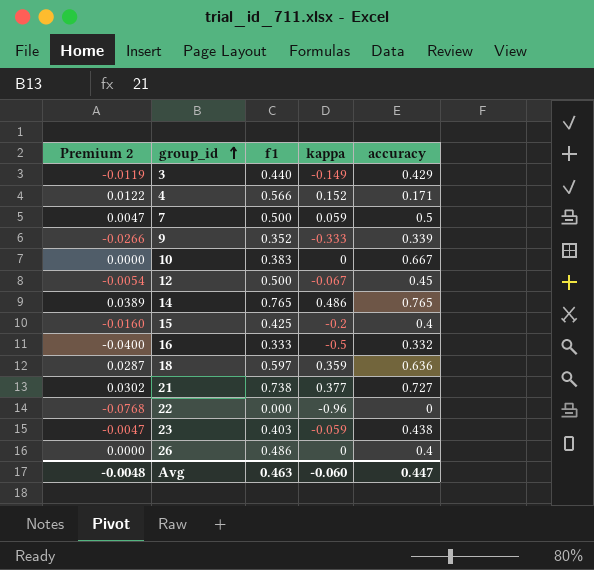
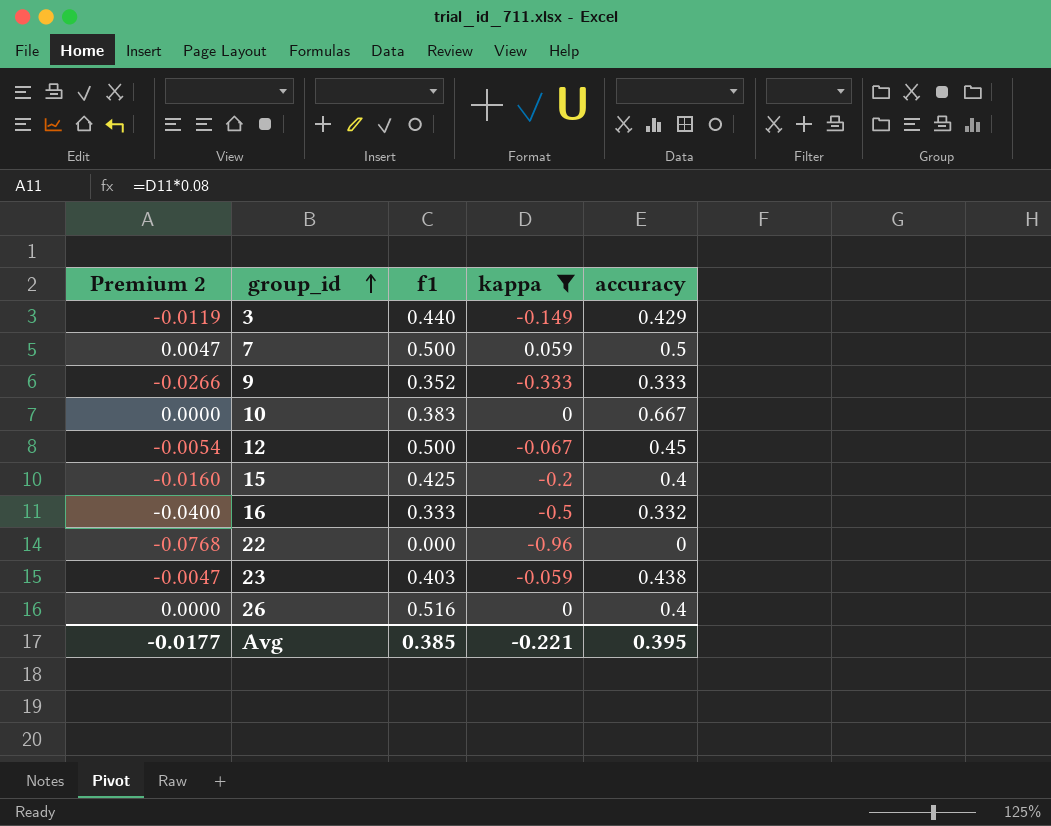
filter: none -> kappa <= 0.059
9 | accuracy: 0.339 -> 0.333
26 | f1: 0.486 -> 0.516
Avg | Premium 2: -0.0048 -> -0.0177
Avg | f1: 0.463 -> 0.385
Avg | kappa: -0.060 -> -0.221
Avg | accuracy: 0.447 -> 0.395

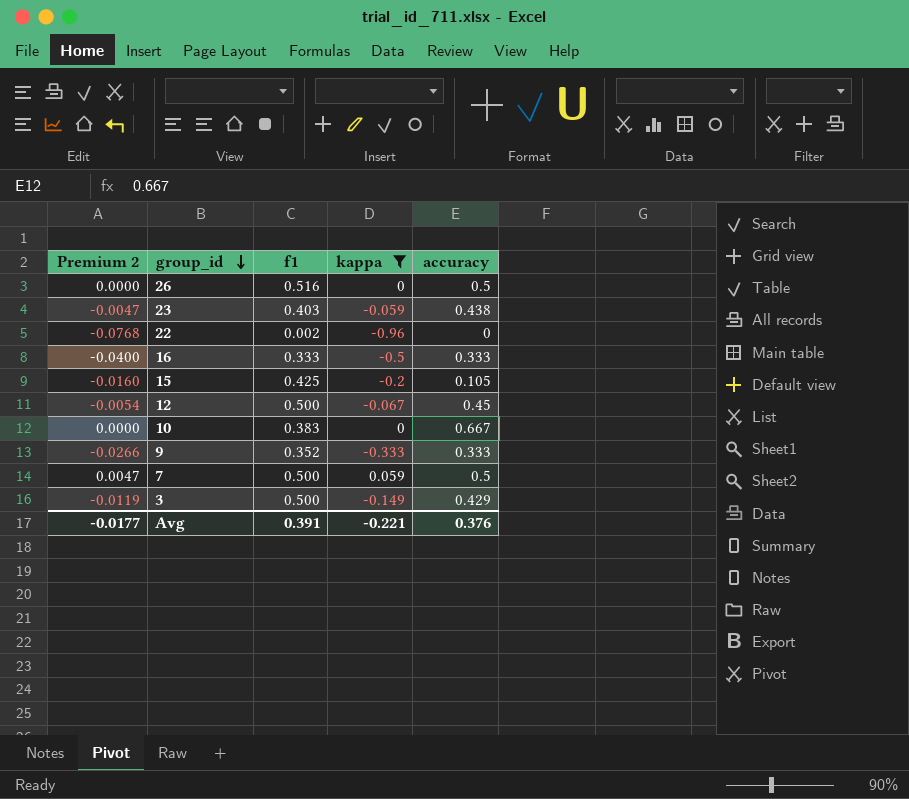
row order: group_id ascending -> group_id descending
26 | accuracy: 0.4 -> 0.5
22 | f1: 0.000 -> 0.002
16 | accuracy: 0.332 -> 0.333
15 | accuracy: 0.4 -> 0.105
3 | f1: 0.440 -> 0.500
Avg | f1: 0.385 -> 0.391
Avg | accuracy: 0.395 -> 0.376

